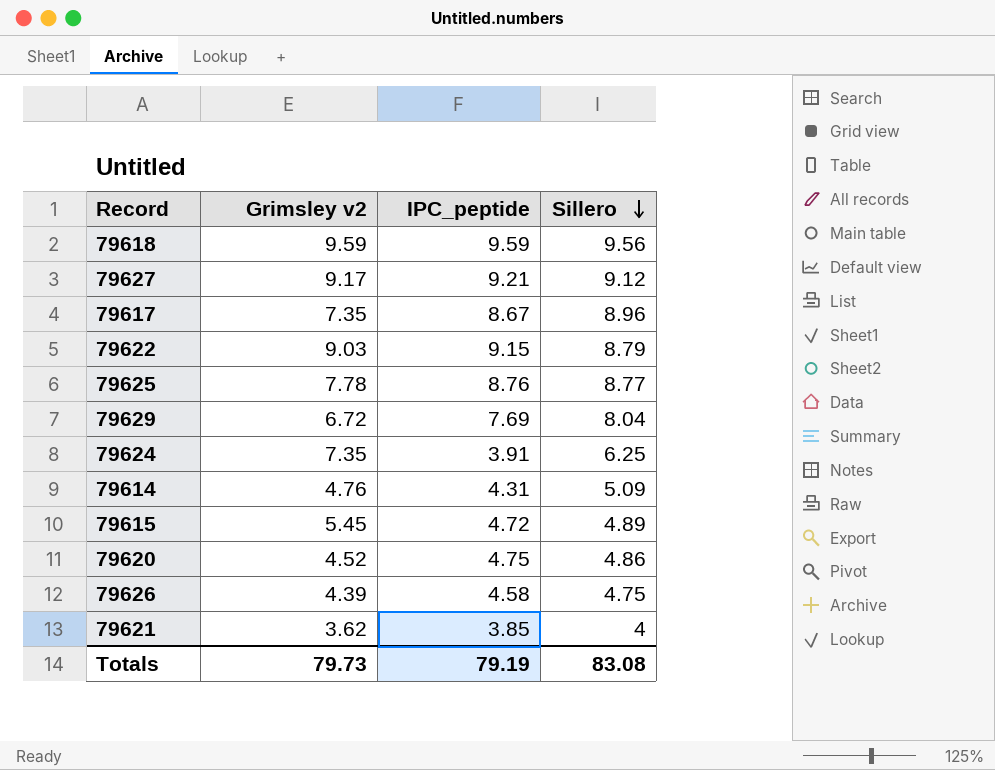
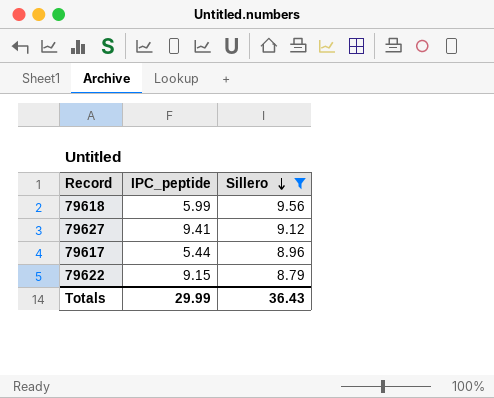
filter: none -> Sillero >= 8.79
column Grimsley v2 | position: 2 -> none
79618 | IPC_peptide: 9.59 -> 5.99
79627 | IPC_peptide: 9.21 -> 9.41
79617 | IPC_peptide: 8.67 -> 5.44
Totals | IPC_peptide: 79.19 -> 29.99
Totals | Sillero: 83.08 -> 36.43

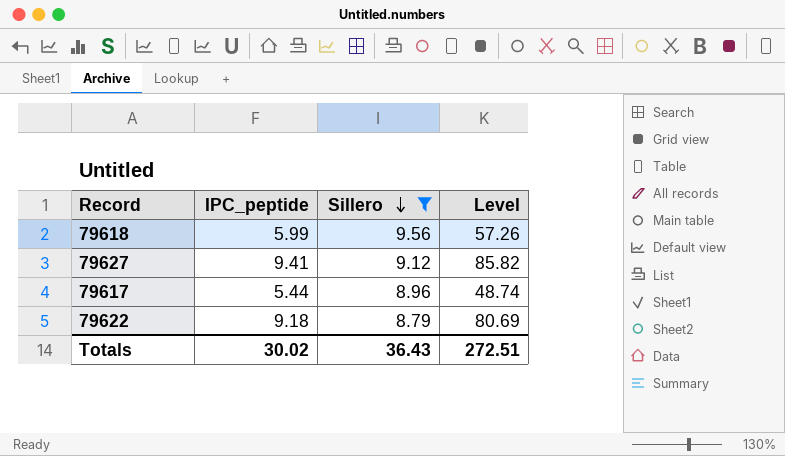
column Level | formula: none -> [IPC_peptide] * [Sillero]
79622 | IPC_peptide: 9.15 -> 9.18
Totals | IPC_peptide: 29.99 -> 30.02

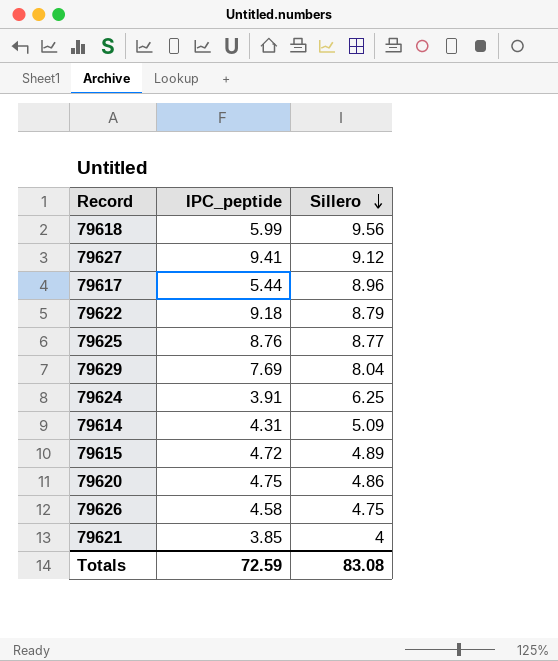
filter: Sillero >= 8.79 -> none
column Level | formula: [IPC_peptide] * [Sillero] -> none
Totals | IPC_peptide: 30.02 -> 72.59
Totals | Sillero: 36.43 -> 83.08

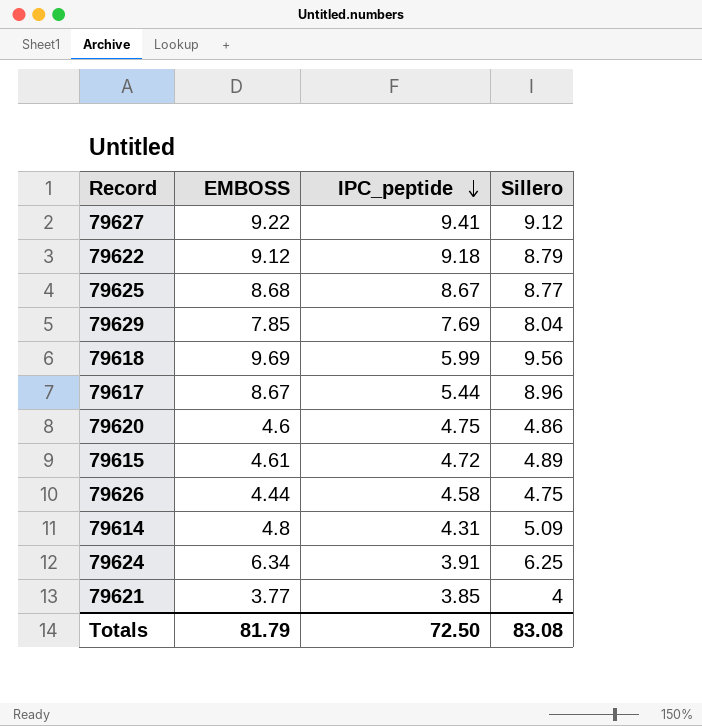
row order: Sillero descending -> IPC_peptide descending
column EMBOSS | position: none -> 2
79625 | IPC_peptide: 8.76 -> 8.67
Totals | IPC_peptide: 72.59 -> 72.50

